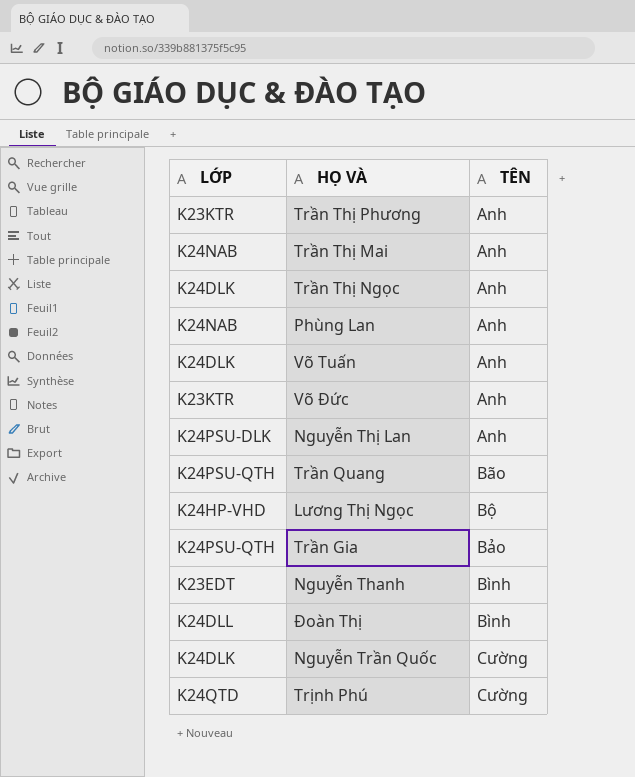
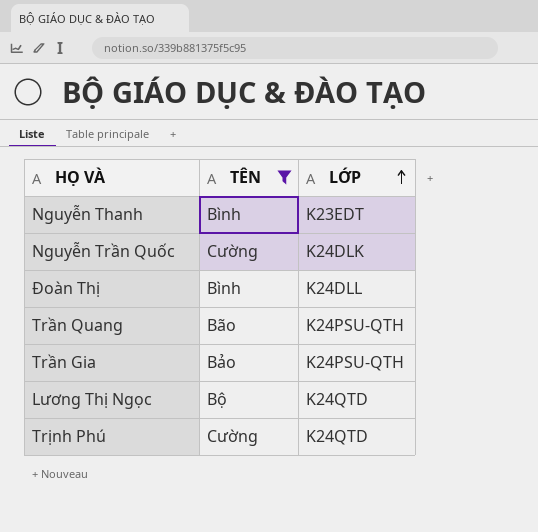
filter: none -> TÊN != Anh
row order: none -> LỚP ascending
column LỚP | position: 1 -> 3
Lương Thị Ngọc | LỚP: K24HP-VHD -> K24QTD

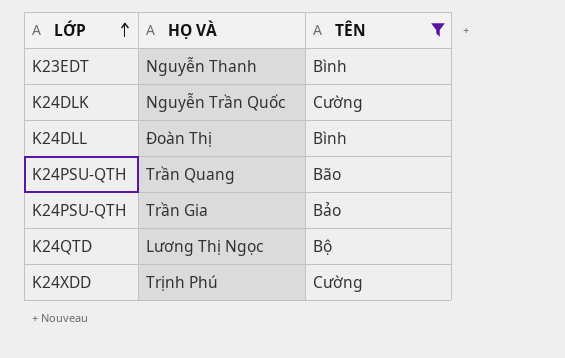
column LỚP | position: 3 -> 1
Trịnh Phú | LỚP: K24QTD -> K24XDD

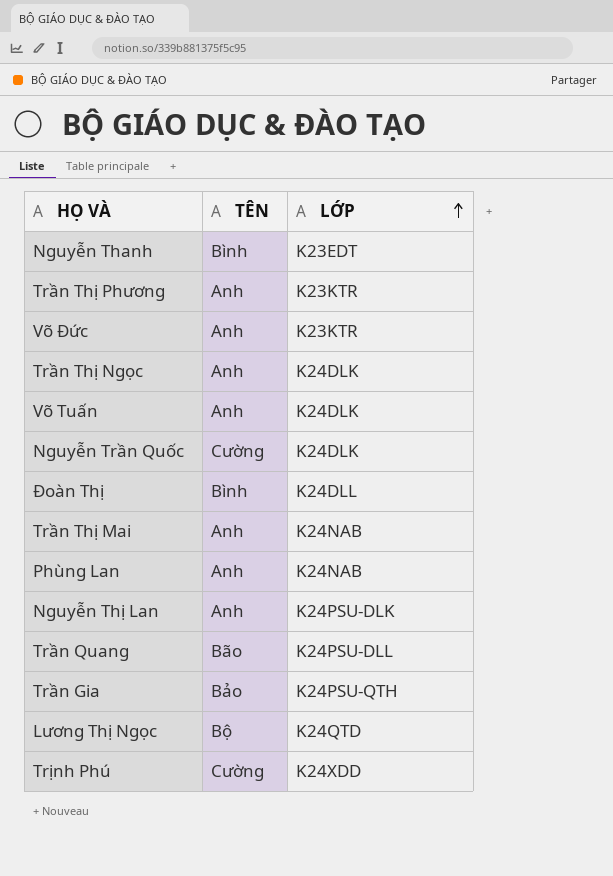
filter: TÊN != Anh -> none
column LỚP | position: 1 -> 3
Trần Quang | LỚP: K24PSU-QTH -> K24PSU-DLL

